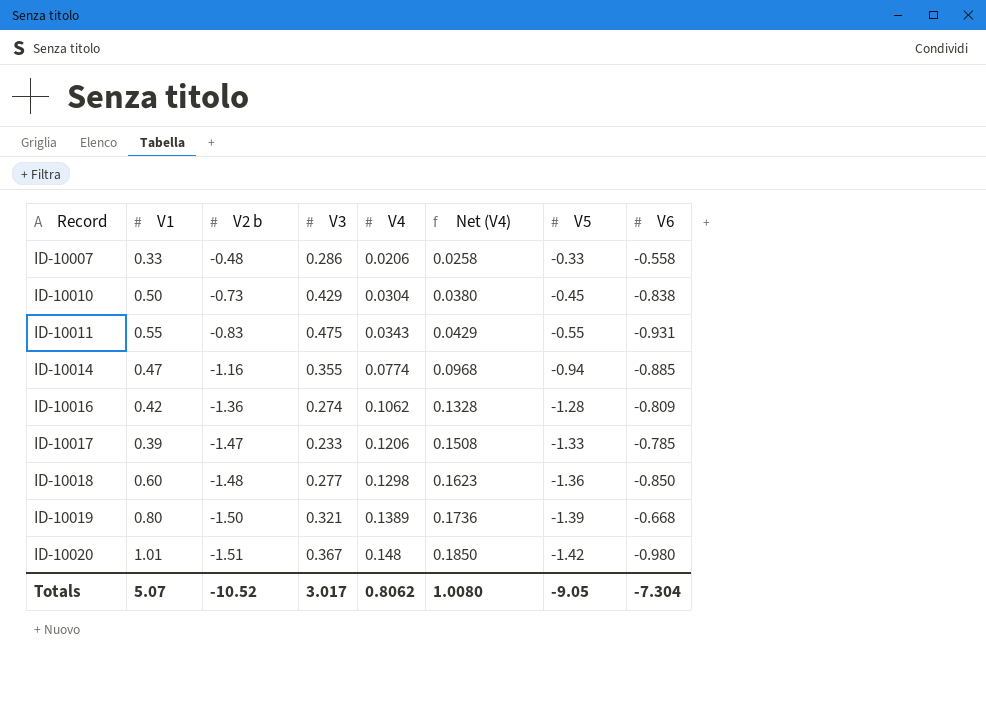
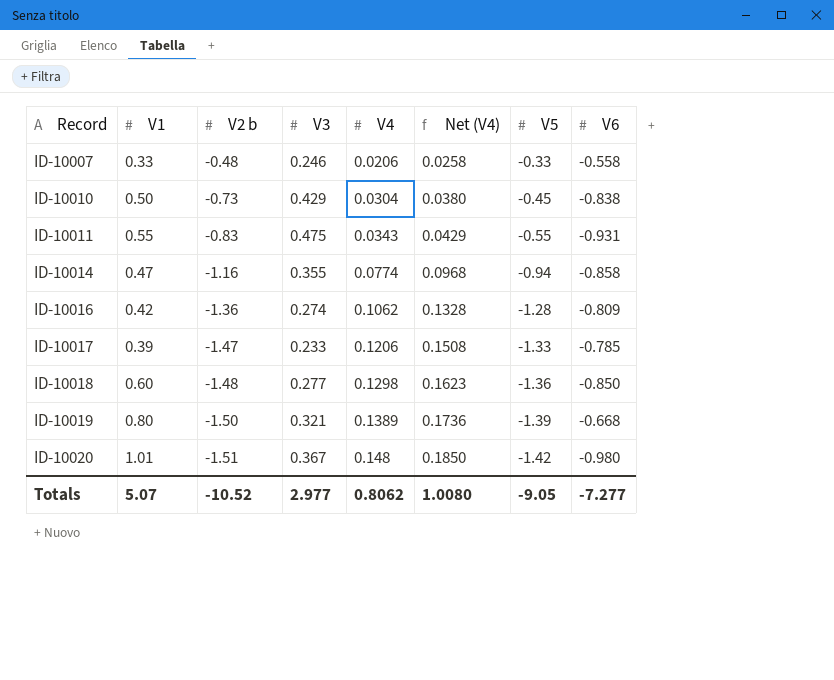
ID-10007 | V3: 0.286 -> 0.246
ID-10014 | V6: -0.885 -> -0.858
Totals | V3: 3.017 -> 2.977
Totals | V6: -7.304 -> -7.277

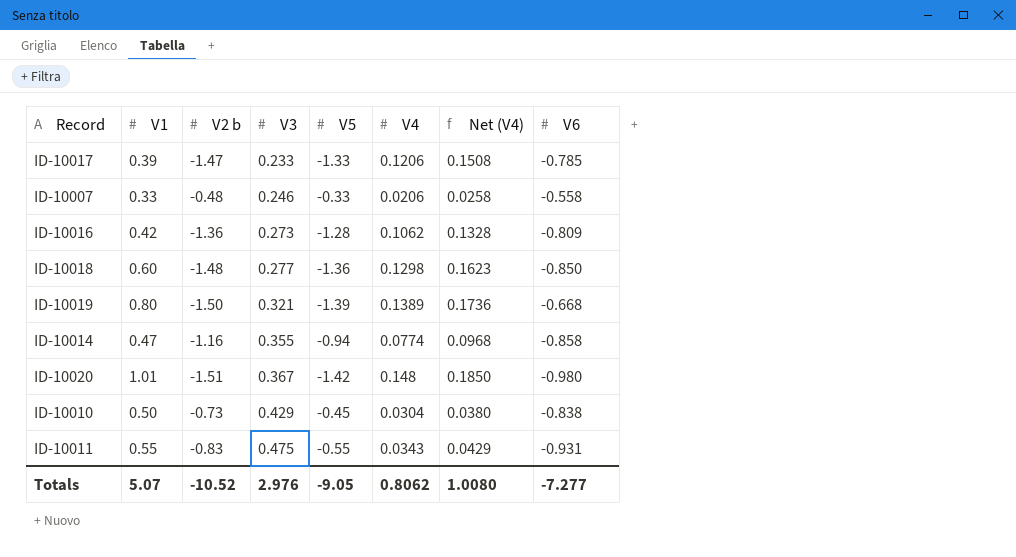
row order: Record ascending -> V3 ascending
column V5 | position: 7 -> 5
ID-10016 | V3: 0.274 -> 0.273
Totals | V3: 2.977 -> 2.976

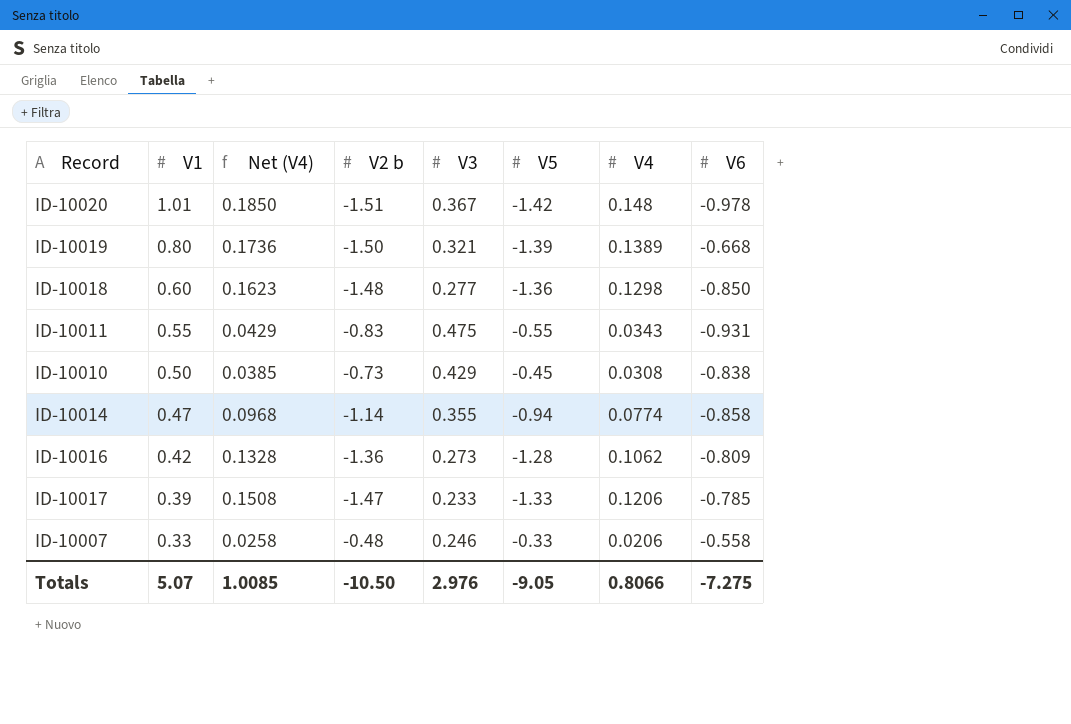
row order: V3 ascending -> V1 descending
column Net (V4) | position: 7 -> 3
ID-10020 | V6: -0.980 -> -0.978
ID-10010 | Net (V4): 0.0380 -> 0.0385
ID-10010 | V4: 0.0304 -> 0.0308
ID-10014 | V2 b: -1.16 -> -1.14
Totals | Net (V4): 1.0080 -> 1.0085
Totals | V2 b: -10.52 -> -10.50
Totals | V4: 0.8062 -> 0.8066
Totals | V6: -7.277 -> -7.275

